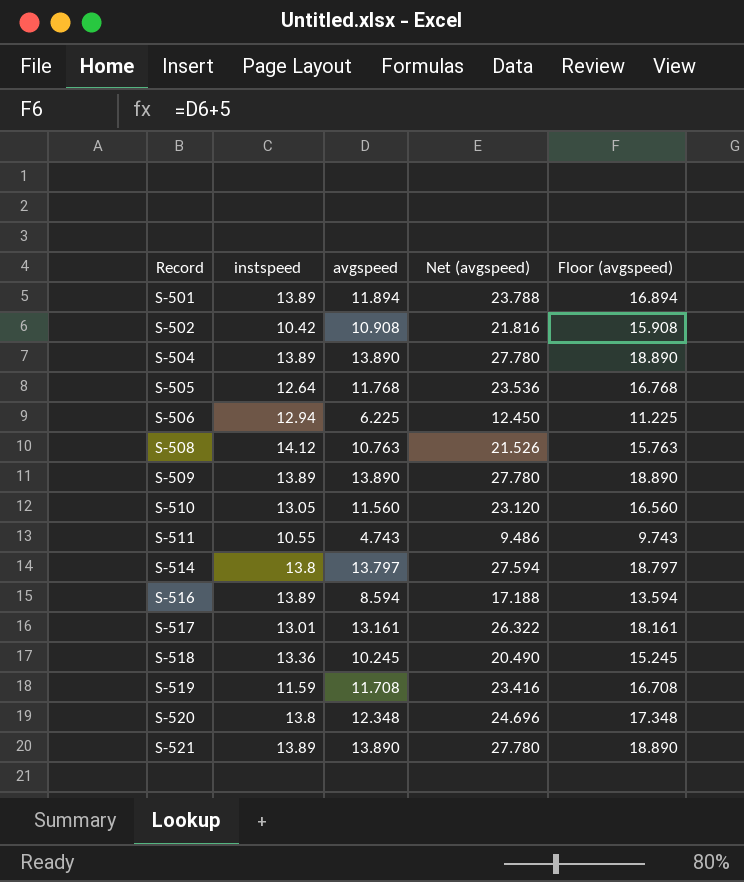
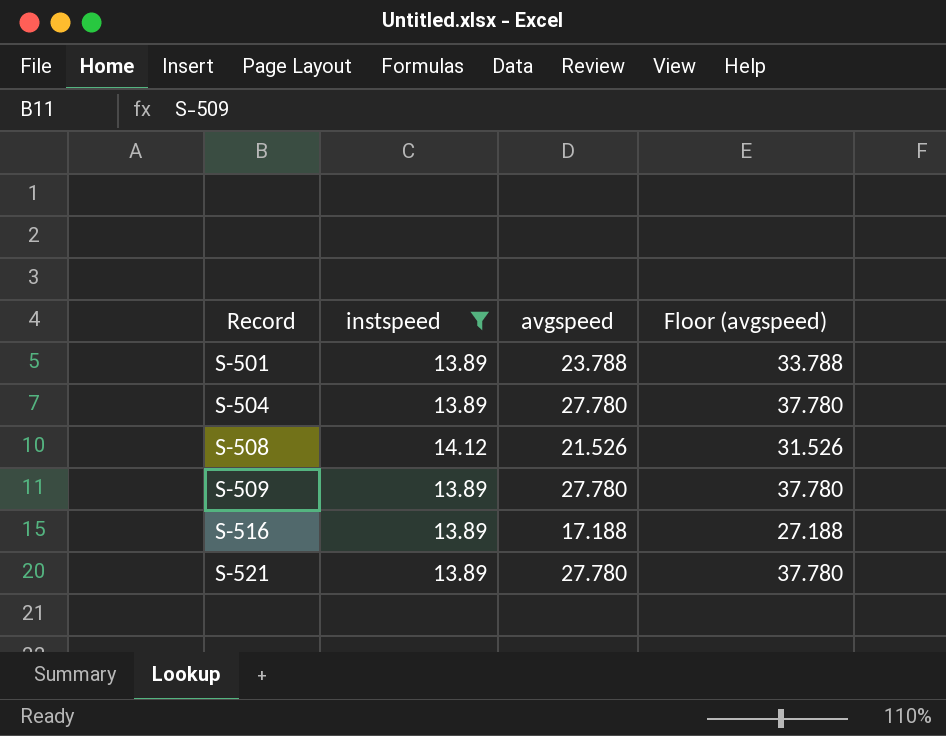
filter: none -> instspeed >= 13.89
column Net (avgspeed) | formula: [avgspeed] * 2 -> none
column Floor (avgspeed) | formula: [avgspeed] + 5 -> [avgspeed] + 10
S-501 | avgspeed: 11.894 -> 23.788
S-504 | avgspeed: 13.890 -> 27.780
S-508 | avgspeed: 10.763 -> 21.526
S-509 | avgspeed: 13.890 -> 27.780
S-516 | avgspeed: 8.594 -> 17.188
S-521 | avgspeed: 13.890 -> 27.780

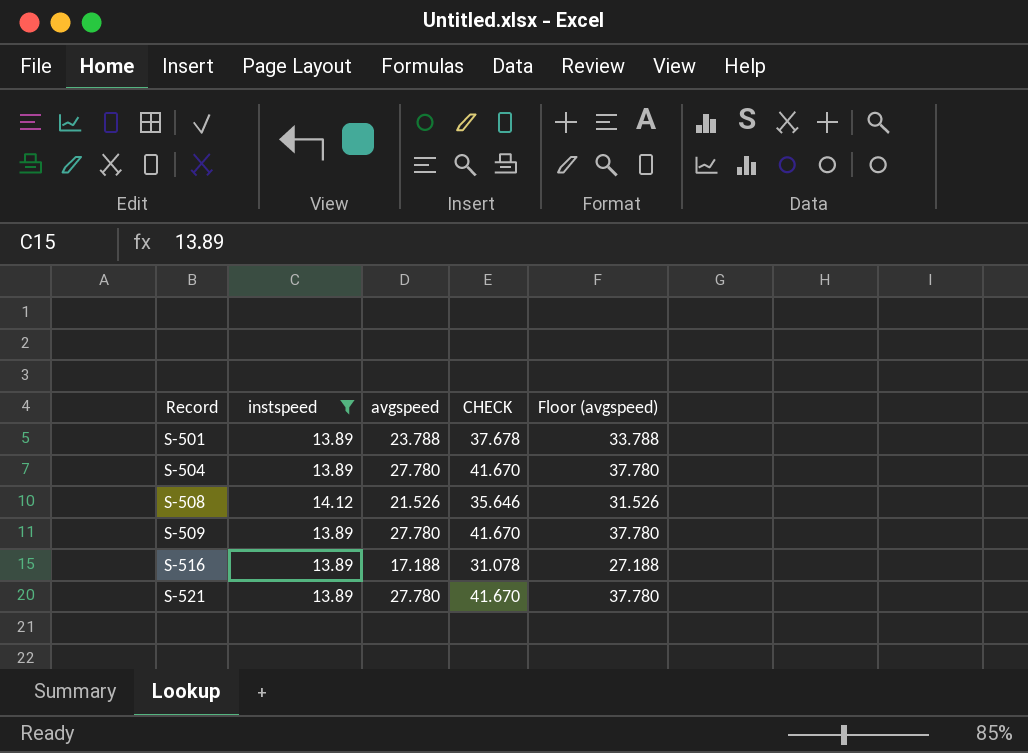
column CHECK | formula: none -> [instspeed] + [avgspeed]

